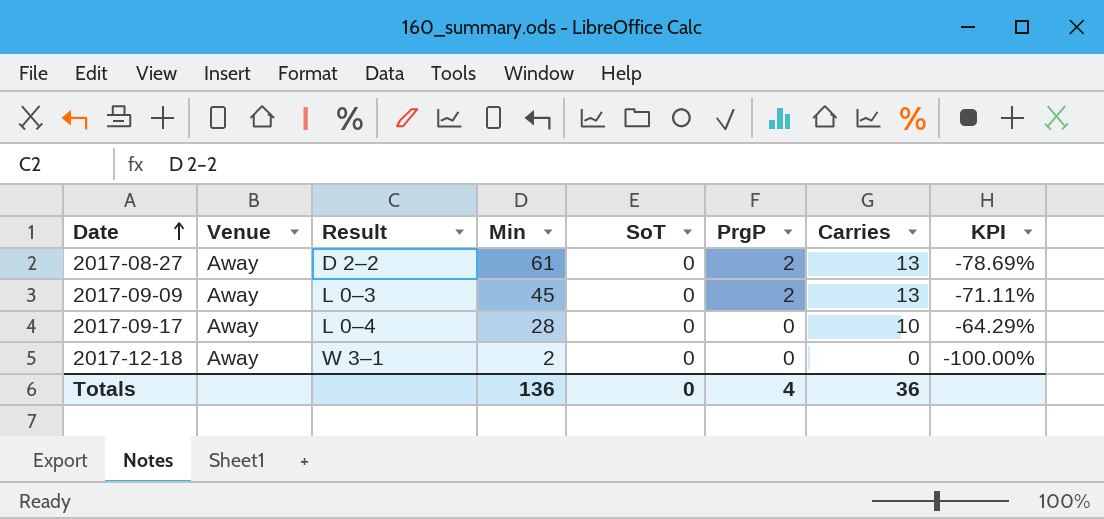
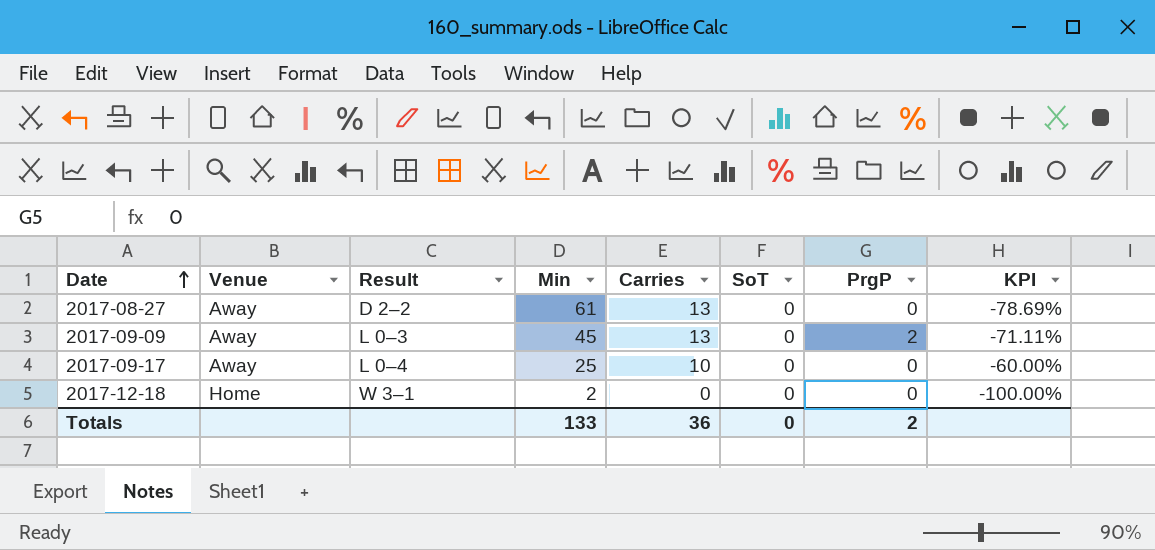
column Carries | position: 7 -> 5
2017-08-27 | PrgP: 2 -> 0
2017-09-17 | Min: 28 -> 25
2017-09-17 | KPI: -64.29% -> -60.00%
2017-12-18 | Venue: Away -> Home
Totals | Min: 136 -> 133
Totals | PrgP: 4 -> 2

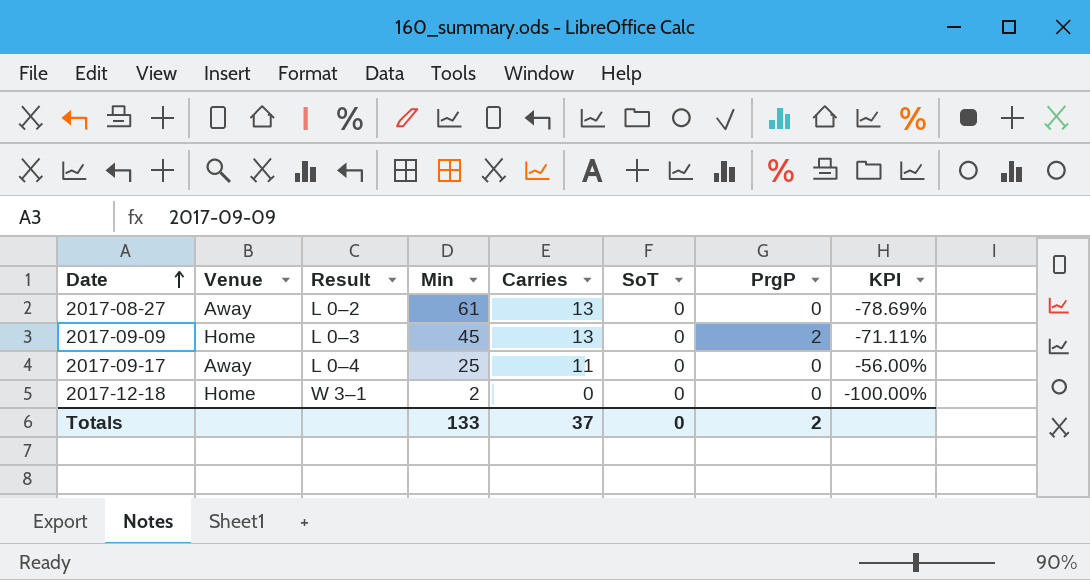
2017-08-27 | Result: D 2–2 -> L 0–2
2017-09-09 | Venue: Away -> Home
2017-09-17 | Carries: 10 -> 11
2017-09-17 | KPI: -60.00% -> -56.00%
Totals | Carries: 36 -> 37

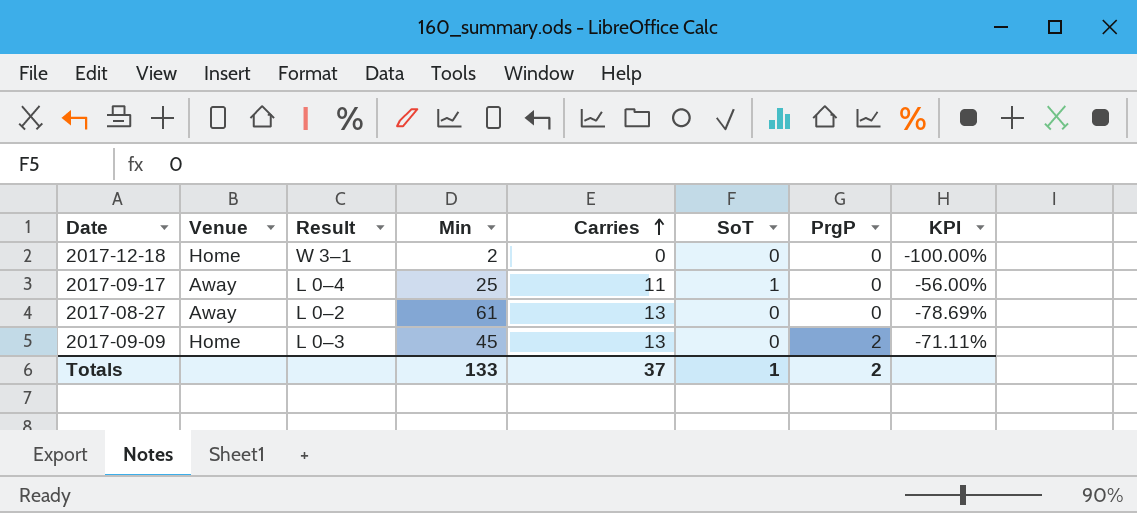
row order: Date ascending -> Carries ascending
2017-09-17 | SoT: 0 -> 1
Totals | SoT: 0 -> 1

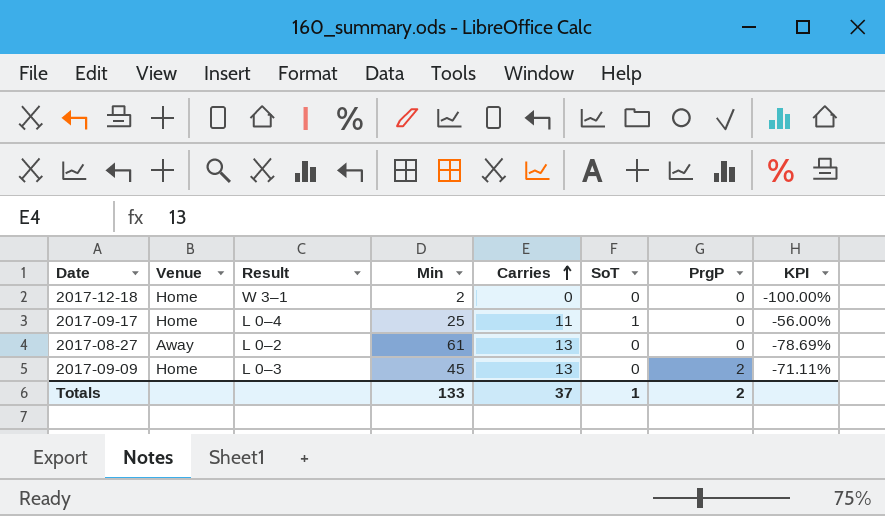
2017-09-17 | Venue: Away -> Home

